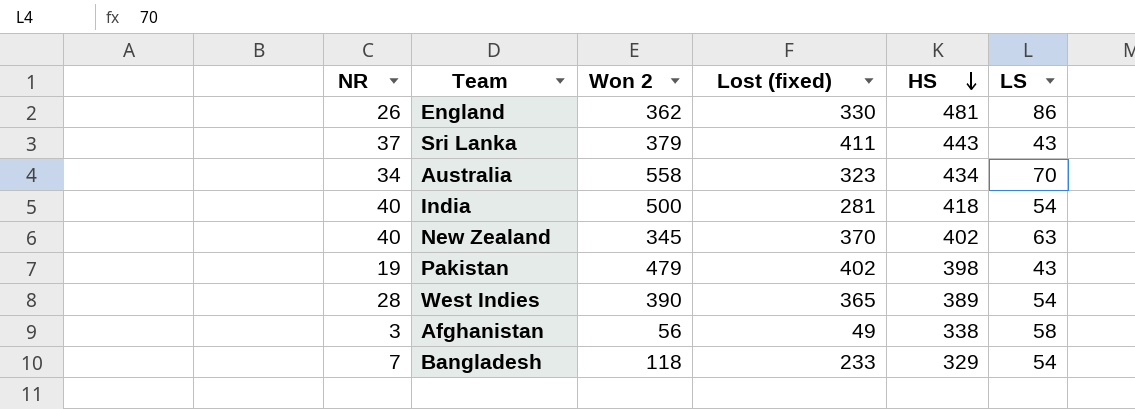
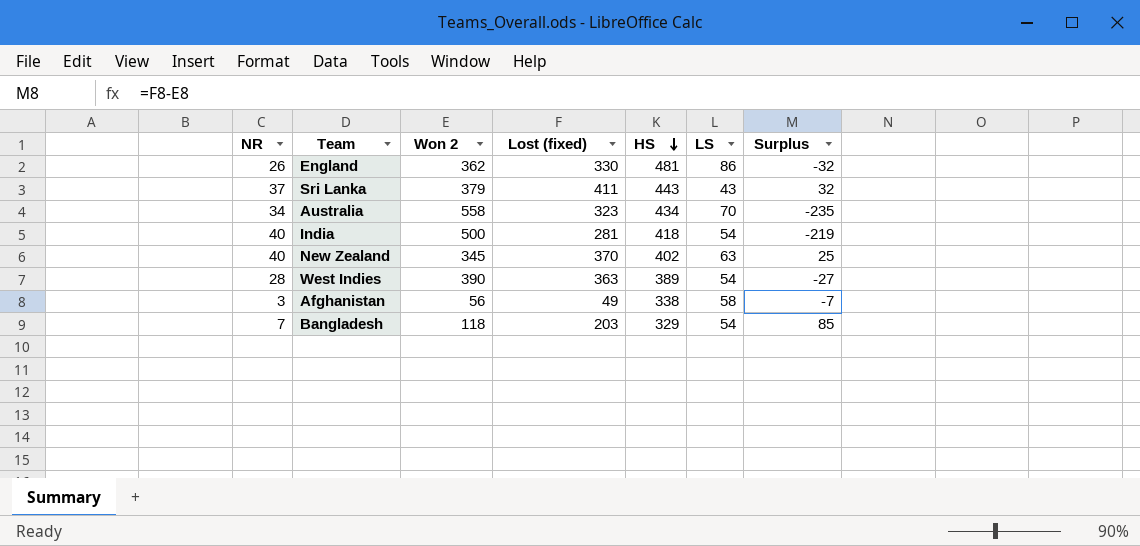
column Surplus | formula: none -> [Lost (fixed)] - [Won 2]
row Pakistan: 19 | 479 | 402 | 398 | 43 -> none
West Indies | Lost (fixed): 365 -> 363
Bangladesh | Lost (fixed): 233 -> 203

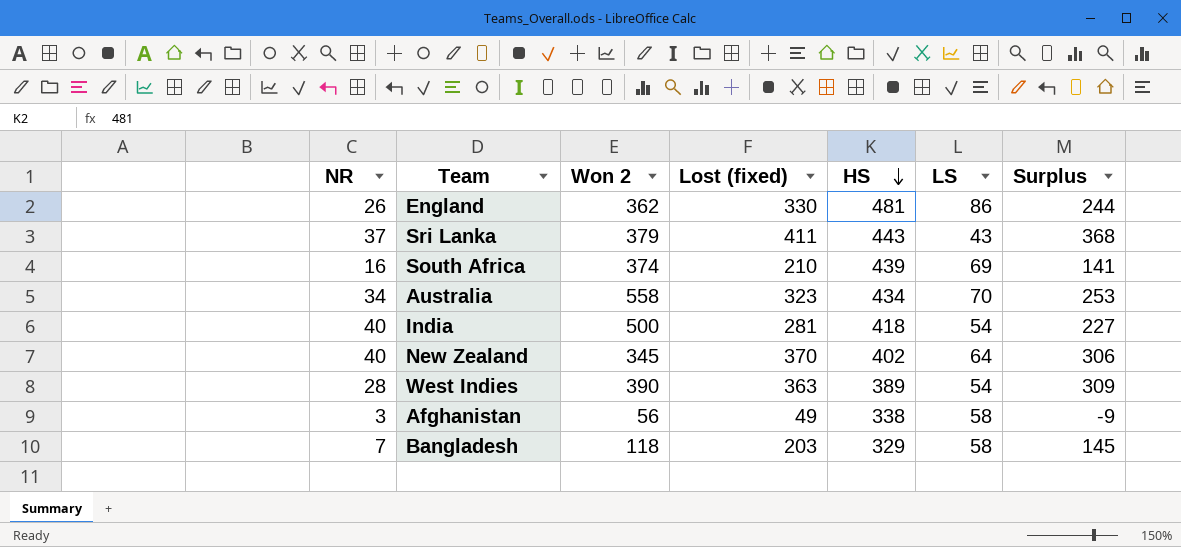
column Surplus | formula: [Lost (fixed)] - [Won 2] -> [Lost (fixed)] - [LS]
row South Africa: none -> 16 | 374 | 210 | 439 | 69 | 141
New Zealand | LS: 63 -> 64
Bangladesh | LS: 54 -> 58

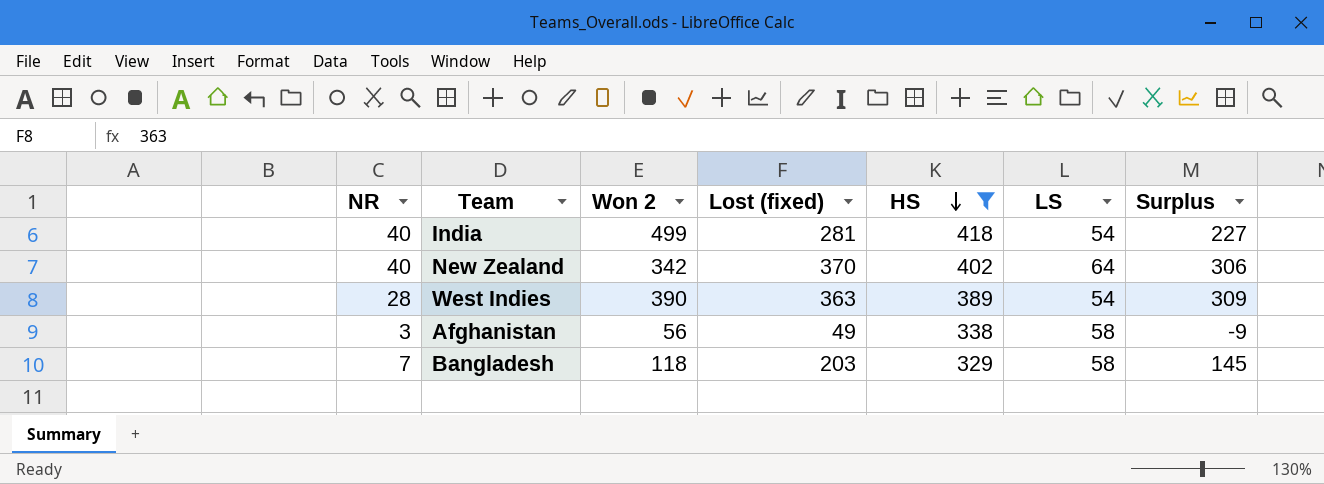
filter: none -> HS <= 418
India | Won 2: 500 -> 499
New Zealand | Won 2: 345 -> 342

